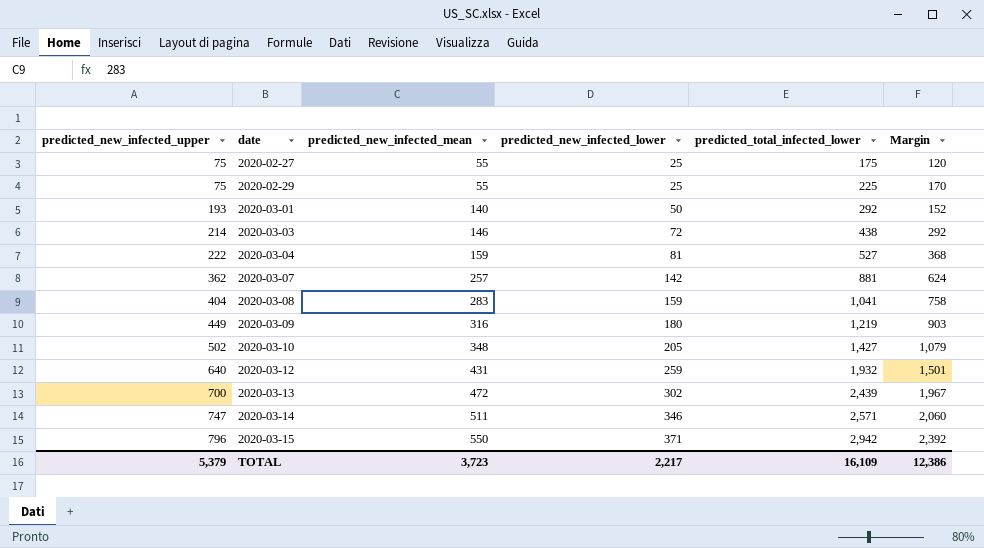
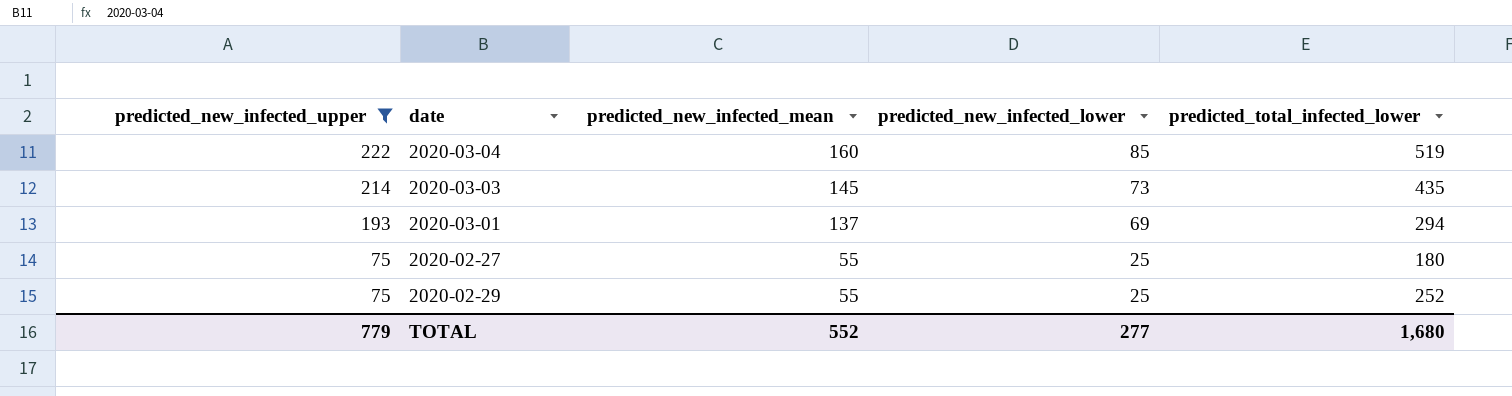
filter: none -> predicted_new_infected_upper <= 222
row order: predicted_new_infected_upper ascending -> predicted_new_infected_upper descending
column Margin | formula: [predicted_total_infected_lower] - [predicted_new_infected_mean] -> none
2020-03-04 | predicted_new_infected_mean: 159 -> 160
2020-03-04 | predicted_new_infected_lower: 81 -> 85
2020-03-04 | predicted_total_infected_lower: 527 -> 519
2020-03-03 | predicted_new_infected_mean: 146 -> 145
2020-03-03 | predicted_new_infected_lower: 72 -> 73
2020-03-03 | predicted_total_infected_lower: 438 -> 435
2020-03-01 | predicted_new_infected_mean: 140 -> 137
2020-03-01 | predicted_new_infected_lower: 50 -> 69
2020-03-01 | predicted_total_infected_lower: 292 -> 294
2020-02-27 | predicted_total_infected_lower: 175 -> 180
2020-02-29 | predicted_total_infected_lower: 225 -> 252
TOTAL | predicted_new_infected_upper: 5,379 -> 779
TOTAL | predicted_new_infected_mean: 3,723 -> 552
TOTAL | predicted_new_infected_lower: 2,217 -> 277
TOTAL | predicted_total_infected_lower: 16,109 -> 1,680

